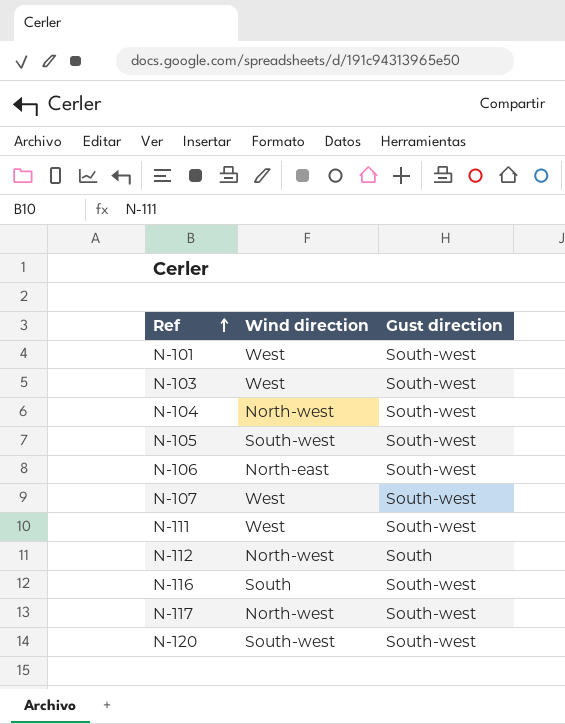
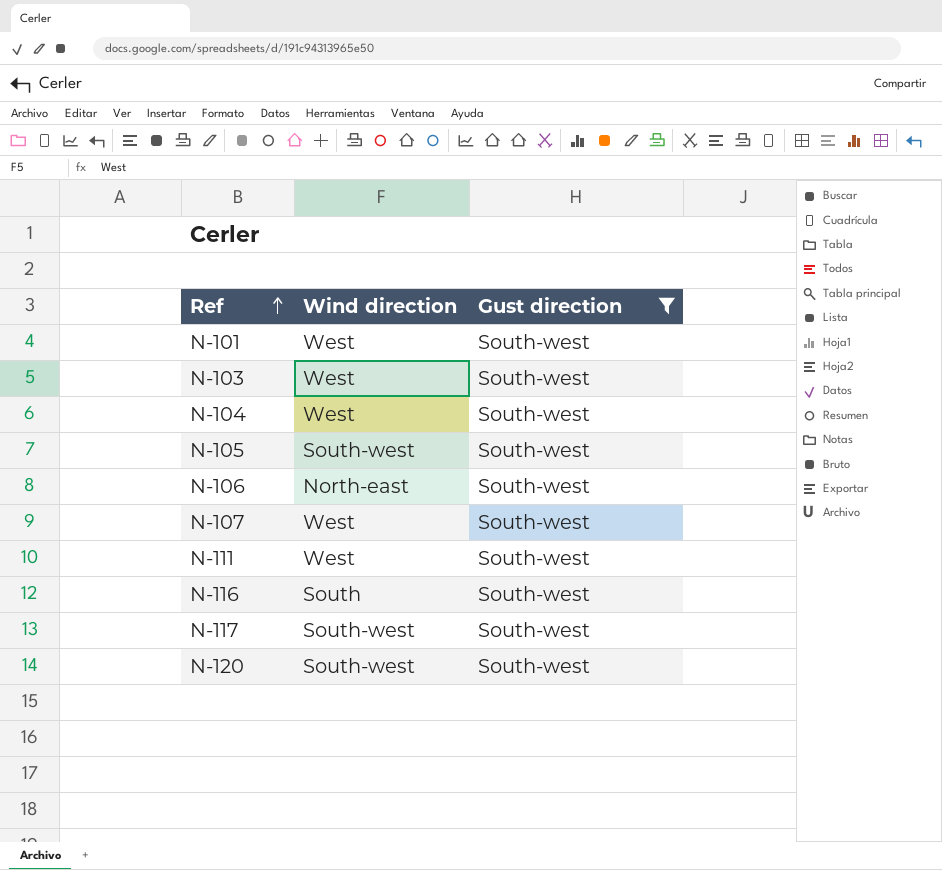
filter: none -> Gust direction = South-west
N-104 | Wind direction: North-west -> West
N-117 | Wind direction: North-west -> South-west

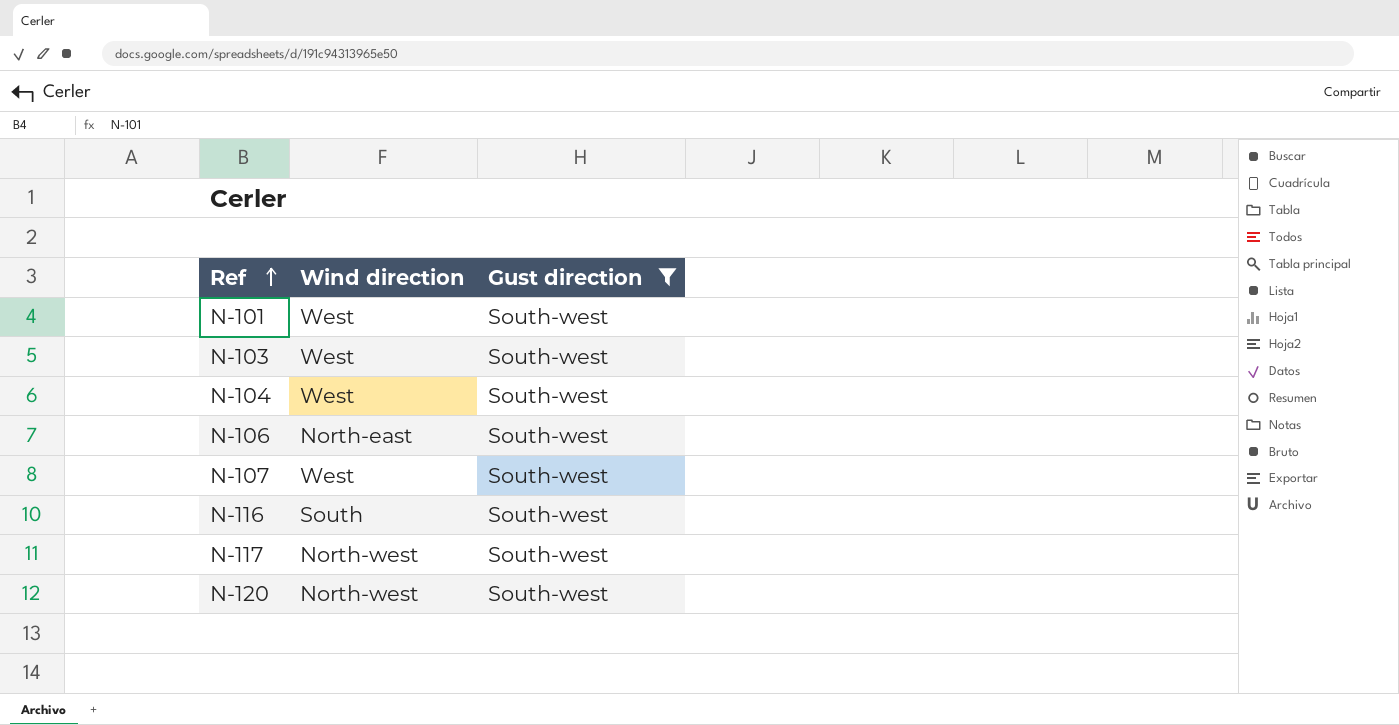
row N-105: South-west | South-west -> none
row N-111: West | South-west -> none
N-117 | Wind direction: South-west -> North-west
N-120 | Wind direction: South-west -> North-west

